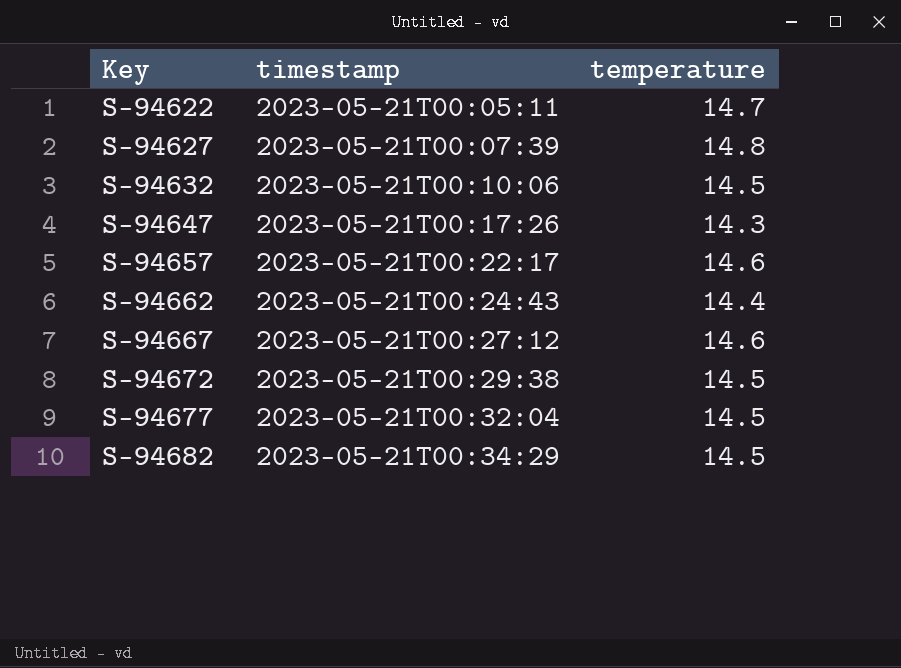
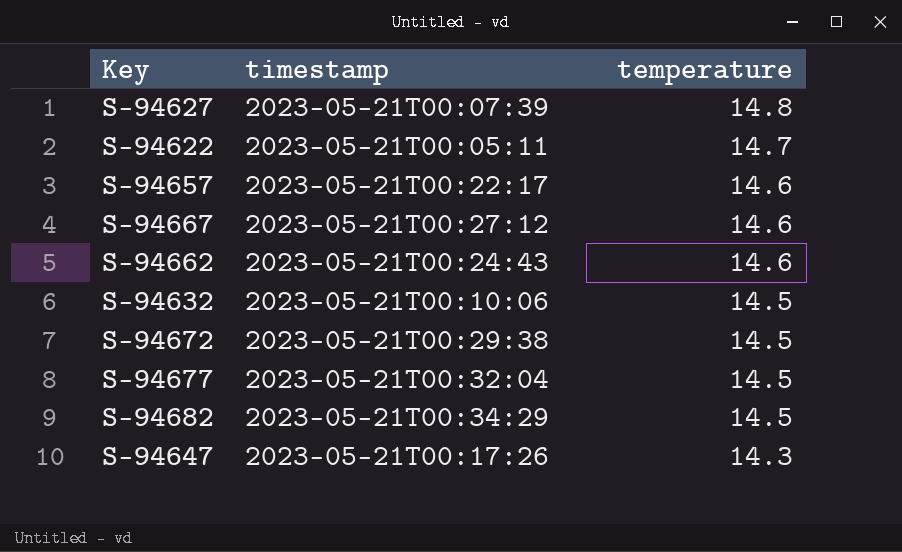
row order: Key ascending -> temperature descending
S-94662 | temperature: 14.4 -> 14.6

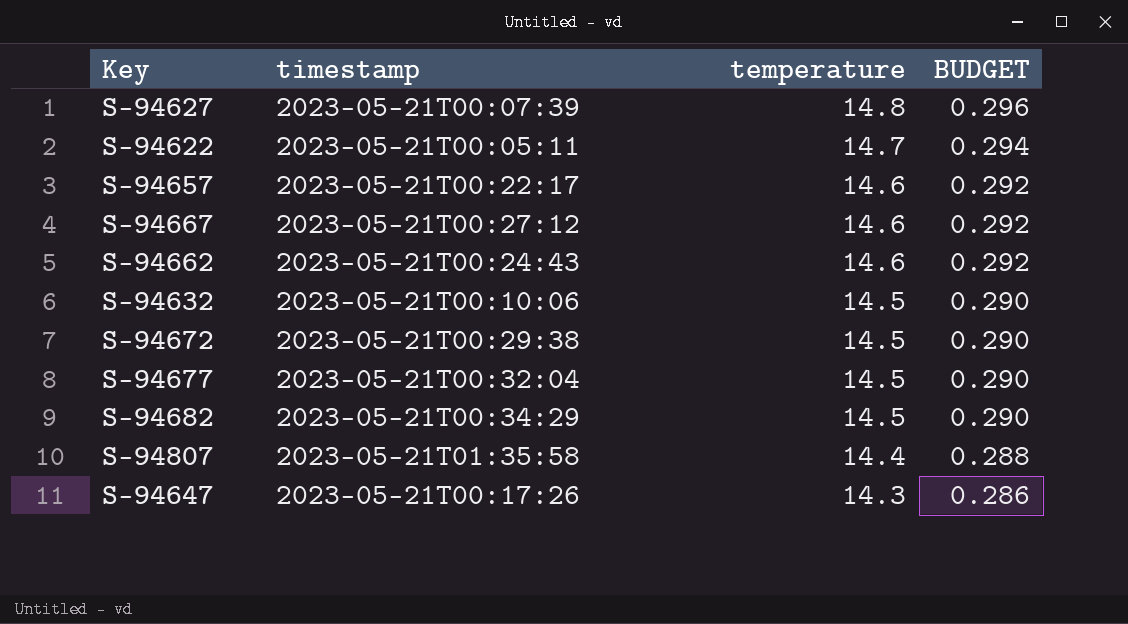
column BUDGET | formula: none -> [temperature] * 0.02
row S-94807: none -> 2023-05-21T01:35:58 | 14.4 | 0.288

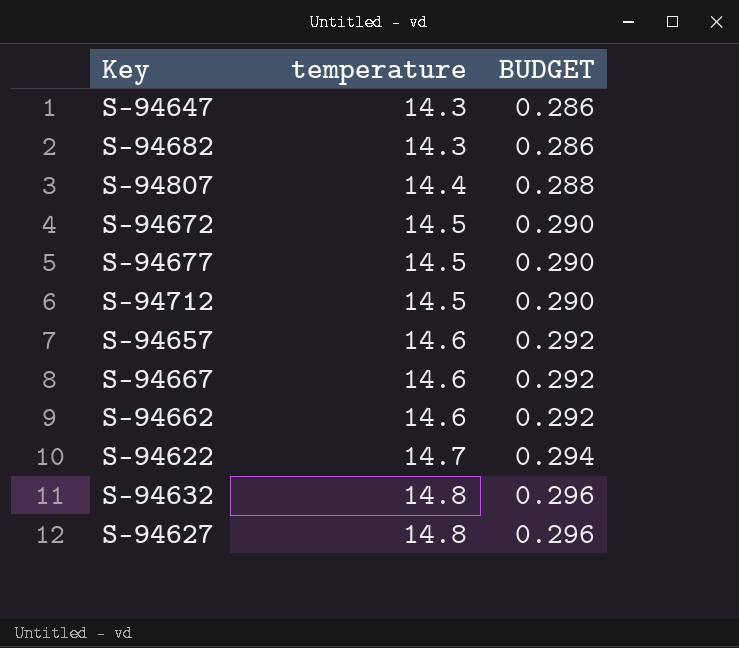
row order: temperature descending -> temperature ascending
column timestamp | position: 2 -> none
S-94682 | temperature: 14.5 -> 14.3
S-94682 | BUDGET: 0.290 -> 0.286
row S-94712: none -> 14.5 | 0.290
S-94632 | temperature: 14.5 -> 14.8
S-94632 | BUDGET: 0.290 -> 0.296

